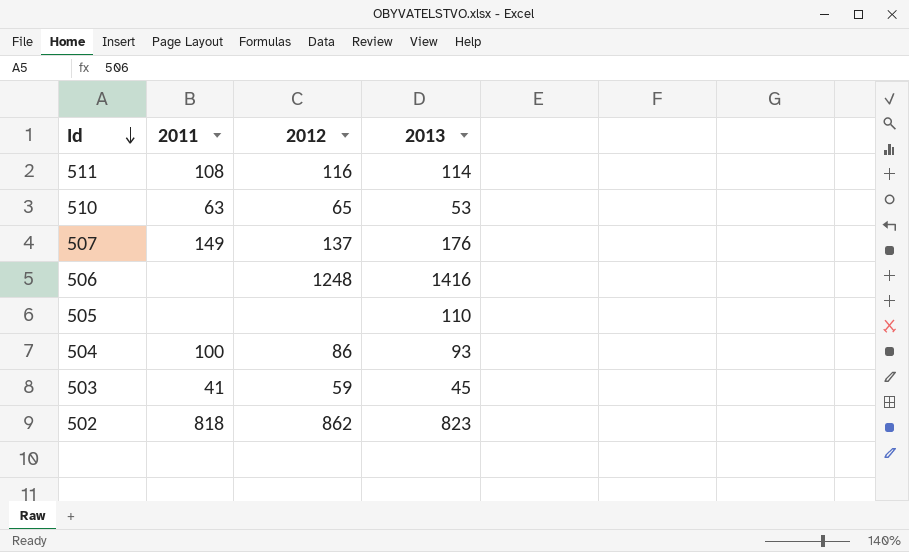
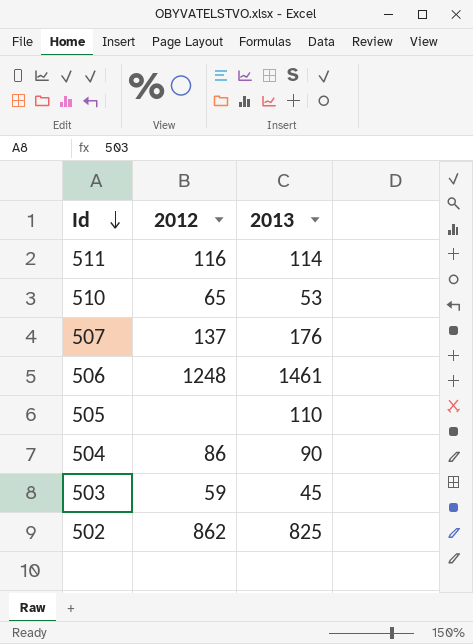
column 2011 | position: 2 -> none
506 | 2013: 1416 -> 1461
504 | 2013: 93 -> 90
502 | 2013: 823 -> 825

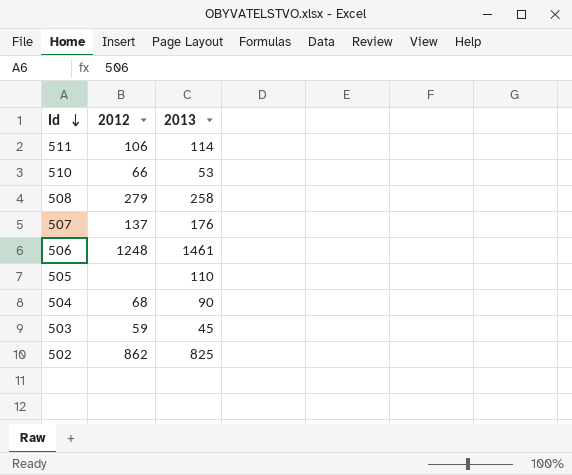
511 | 2012: 116 -> 106
510 | 2012: 65 -> 66
row 508: none -> 279 | 258
504 | 2012: 86 -> 68

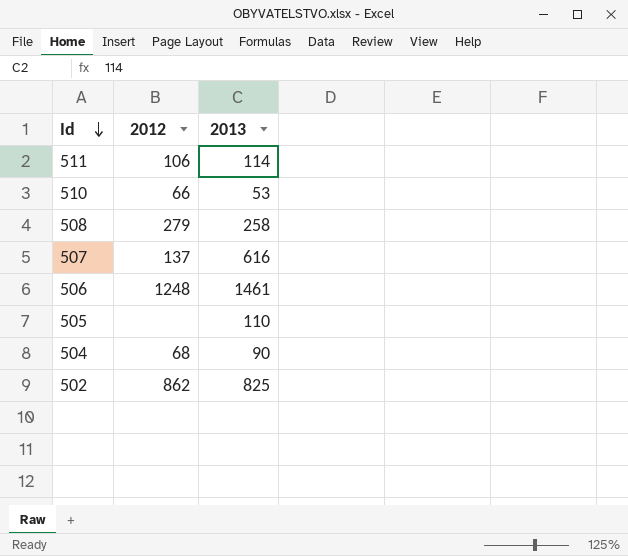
row 503: 59 | 45 -> none
507 | 2013: 176 -> 616

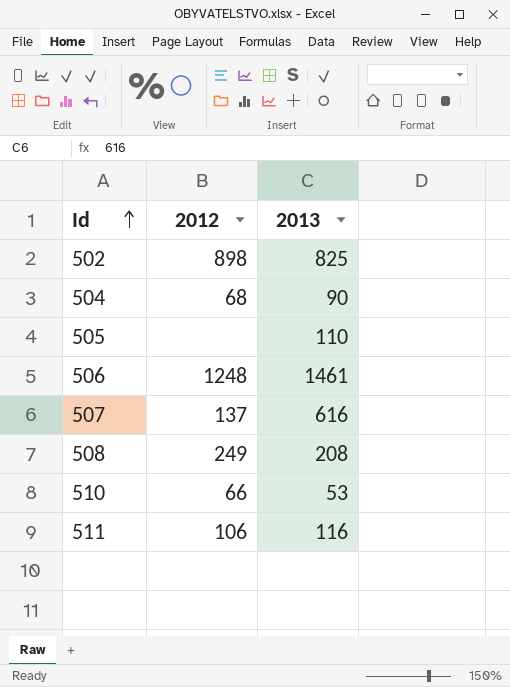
row order: Id descending -> Id ascending
502 | 2012: 862 -> 898
508 | 2012: 279 -> 249
508 | 2013: 258 -> 208
511 | 2013: 114 -> 116

